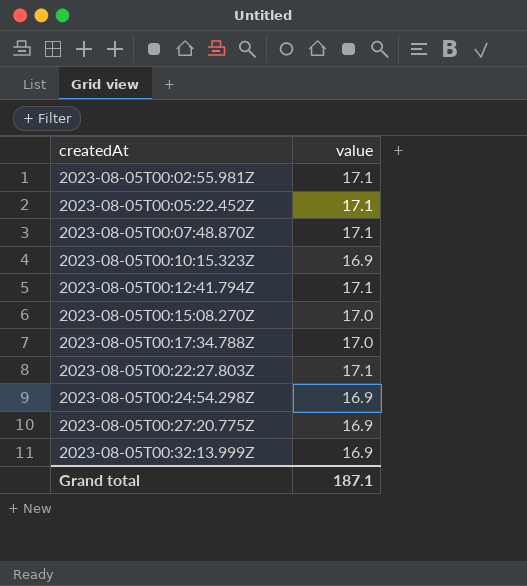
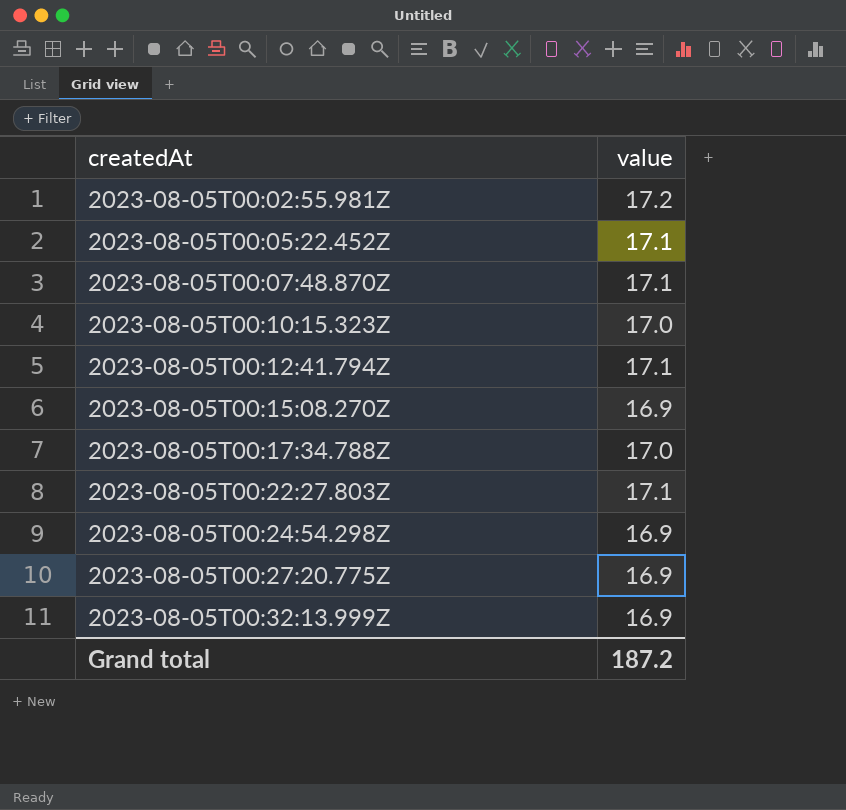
2023-08-05T00:02:55.981Z | value: 17.1 -> 17.2
2023-08-05T00:10:15.323Z | value: 16.9 -> 17.0
2023-08-05T00:15:08.270Z | value: 17.0 -> 16.9
Grand total | value: 187.1 -> 187.2

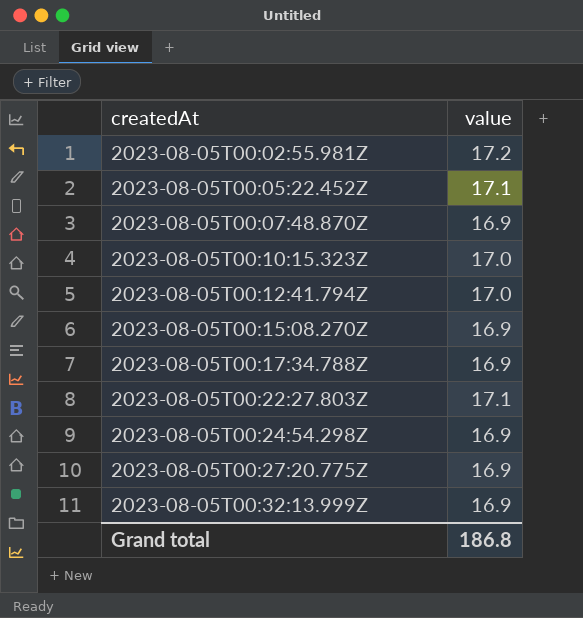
2023-08-05T00:07:48.870Z | value: 17.1 -> 16.9
2023-08-05T00:12:41.794Z | value: 17.1 -> 17.0
2023-08-05T00:17:34.788Z | value: 17.0 -> 16.9
Grand total | value: 187.2 -> 186.8

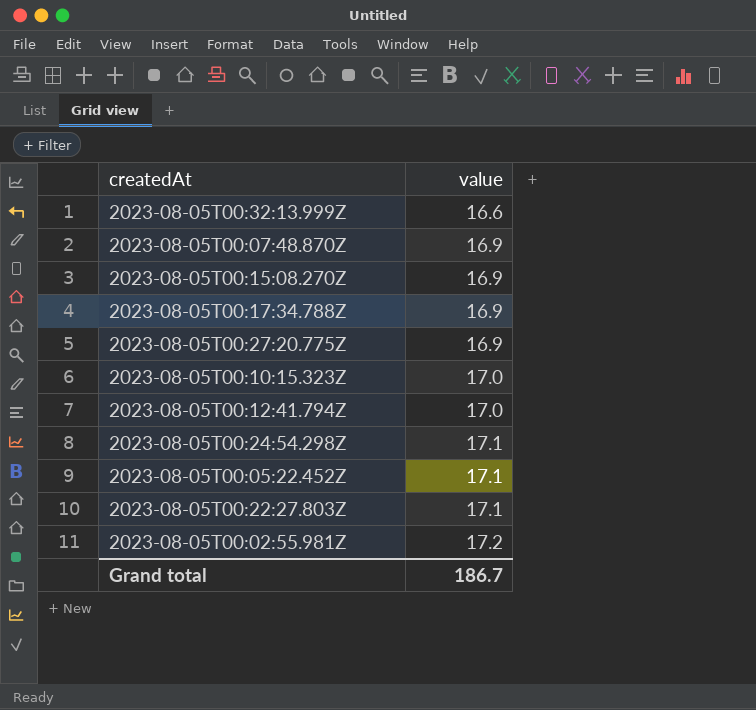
row order: createdAt ascending -> value ascending
2023-08-05T00:32:13.999Z | value: 16.9 -> 16.6
2023-08-05T00:24:54.298Z | value: 16.9 -> 17.1
Grand total | value: 186.8 -> 186.7

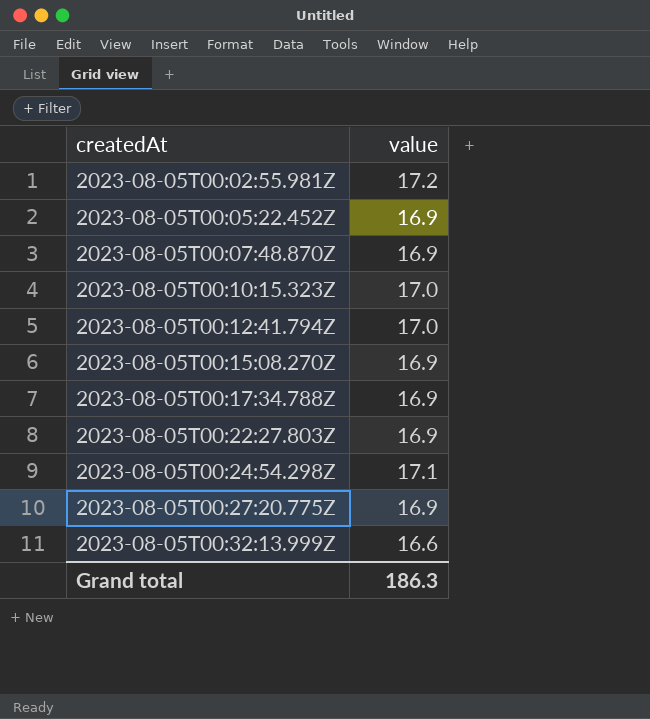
row order: value ascending -> createdAt ascending
2023-08-05T00:05:22.452Z | value: 17.1 -> 16.9
2023-08-05T00:22:27.803Z | value: 17.1 -> 16.9
Grand total | value: 186.7 -> 186.3

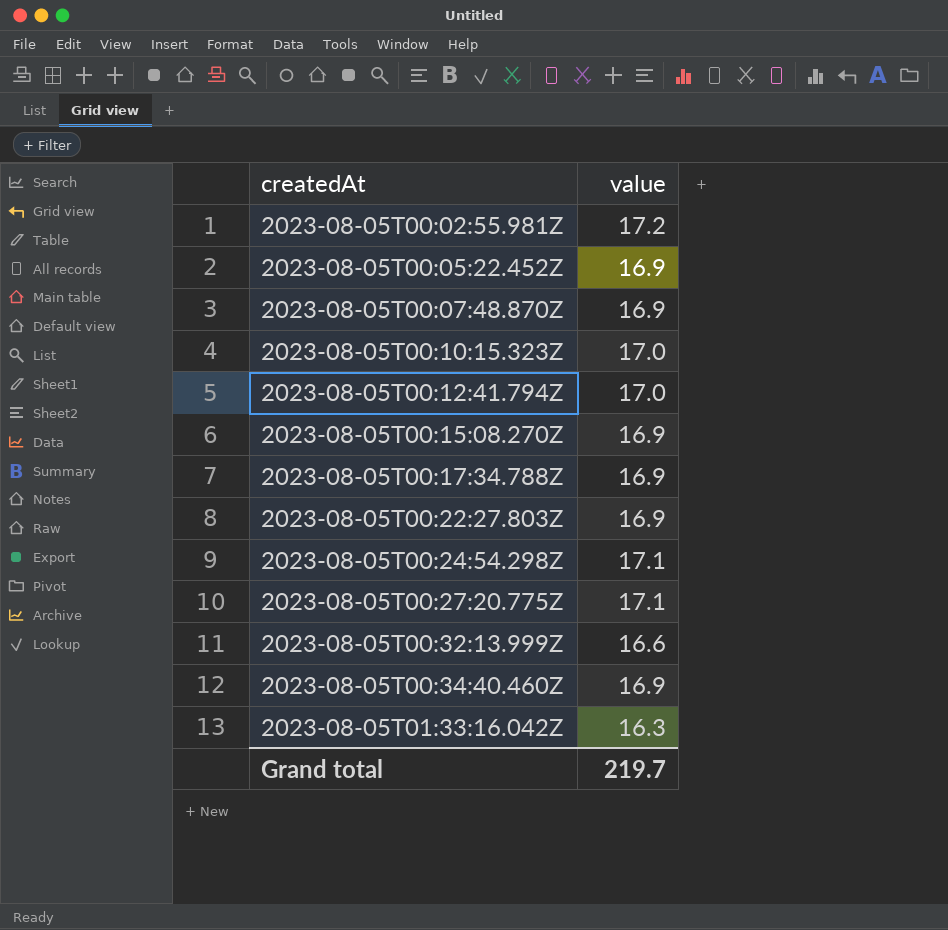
2023-08-05T00:27:20.775Z | value: 16.9 -> 17.1
row 2023-08-05T00:34:40.460Z: none -> 16.9
row 2023-08-05T01:33:16.042Z: none -> 16.3
Grand total | value: 186.3 -> 219.7

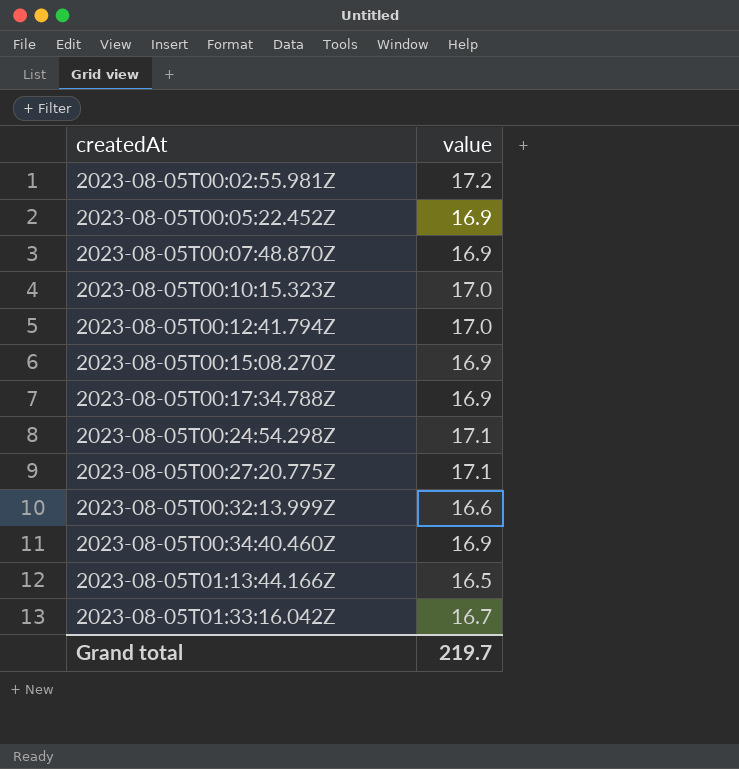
row 2023-08-05T00:22:27.803Z: 16.9 -> none
row 2023-08-05T01:13:44.166Z: none -> 16.5
2023-08-05T01:33:16.042Z | value: 16.3 -> 16.7

